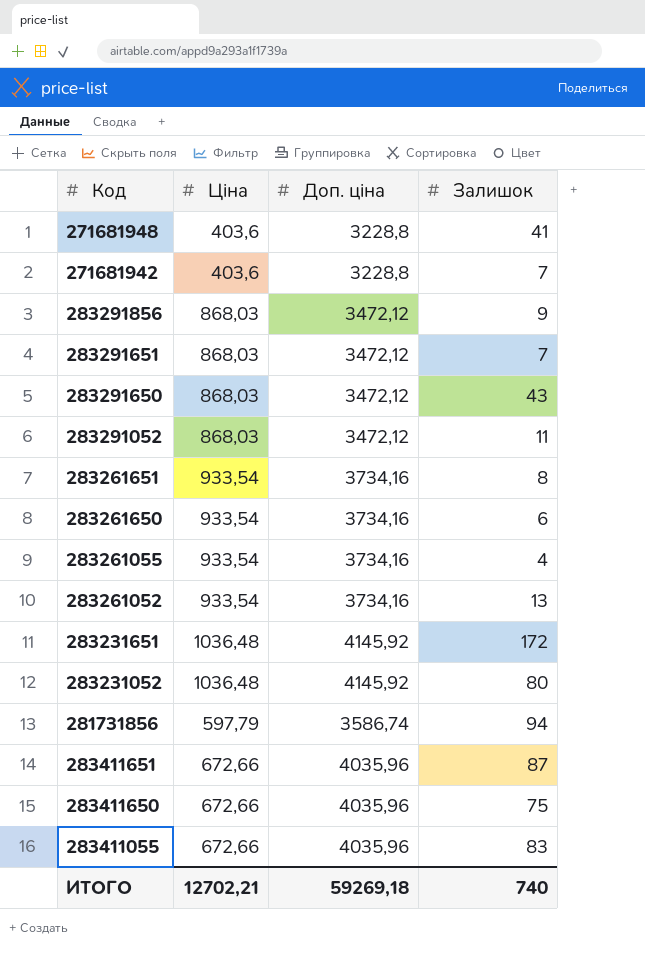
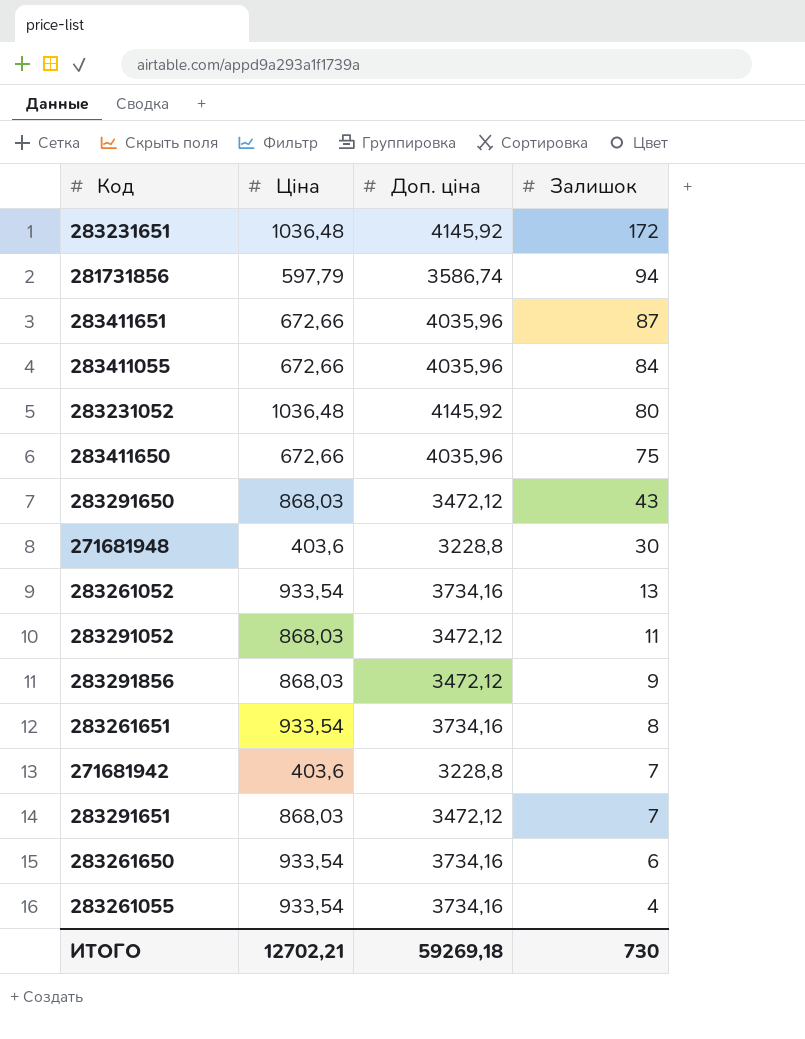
row order: none -> Залишок descending
283411055 | Залишок: 83 -> 84
271681948 | Залишок: 41 -> 30
ИТОГО | Залишок: 740 -> 730

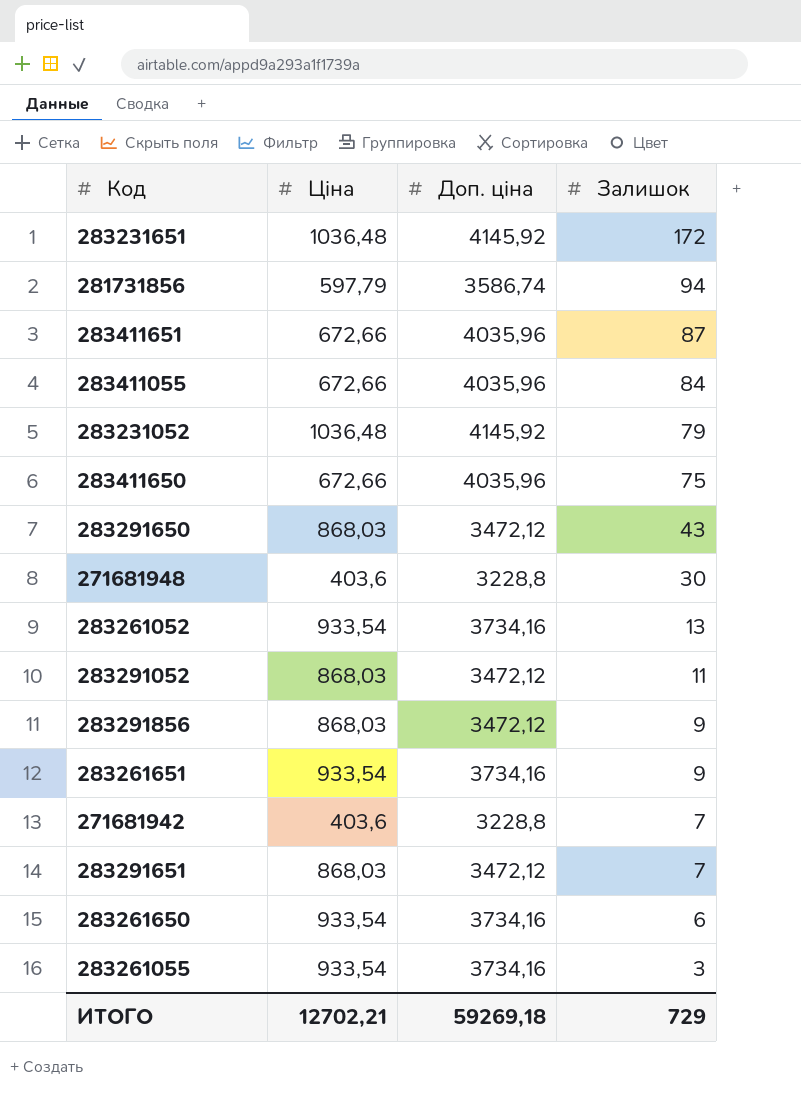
283231052 | Залишок: 80 -> 79
283261651 | Залишок: 8 -> 9
283261055 | Залишок: 4 -> 3
ИТОГО | Залишок: 730 -> 729

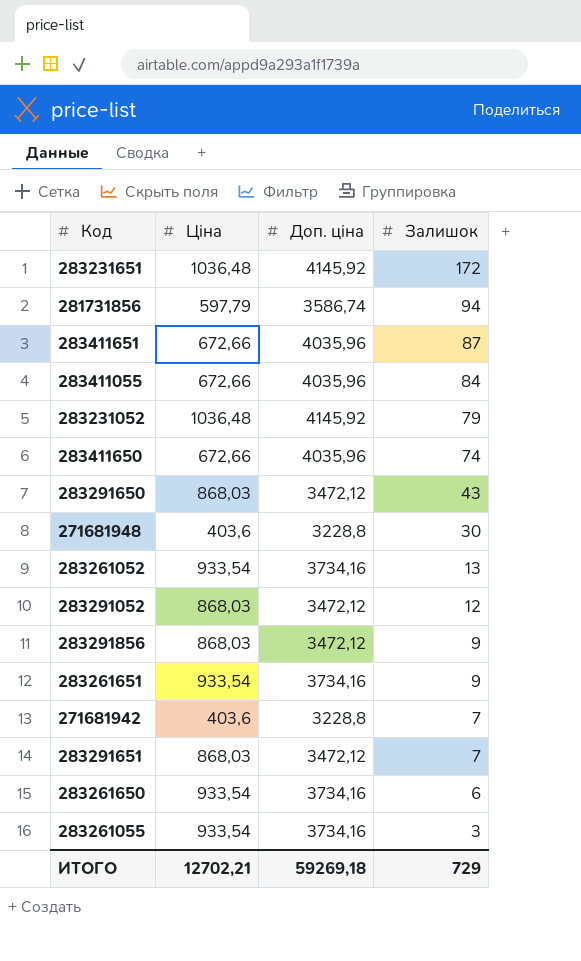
283411650 | Залишок: 75 -> 74
283291052 | Залишок: 11 -> 12

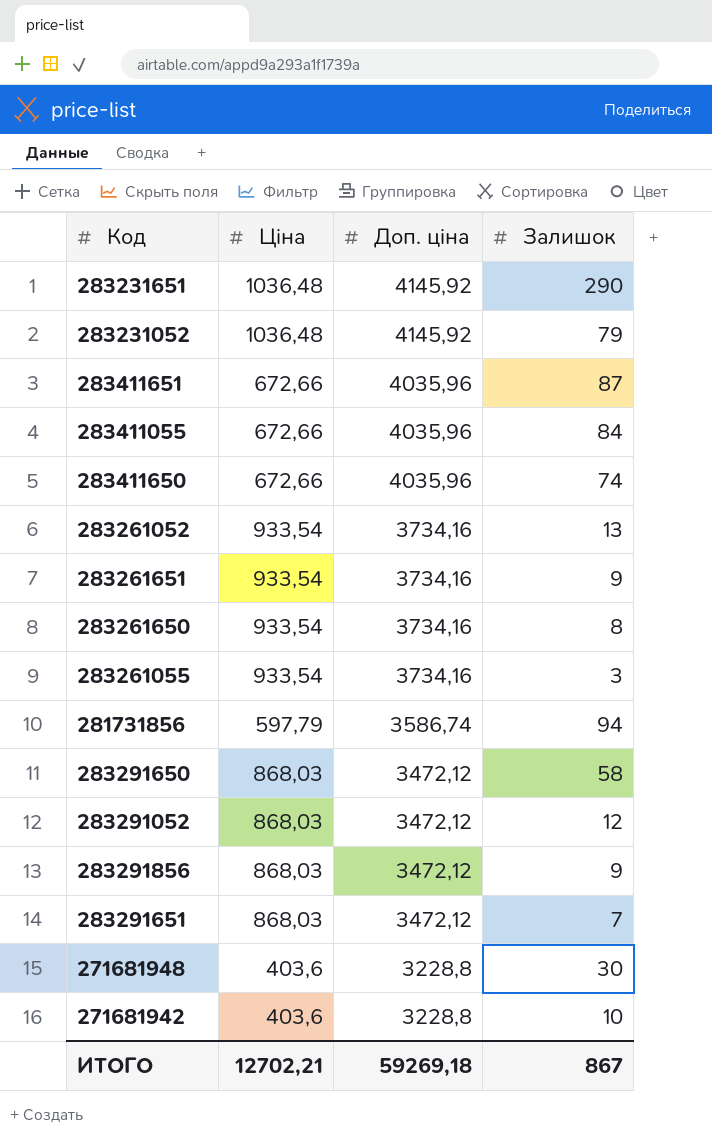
row order: Залишок descending -> Доп. ціна descending
283231651 | Залишок: 172 -> 290
283261650 | Залишок: 6 -> 8
283291650 | Залишок: 43 -> 58
271681942 | Залишок: 7 -> 10
ИТОГО | Залишок: 729 -> 867

